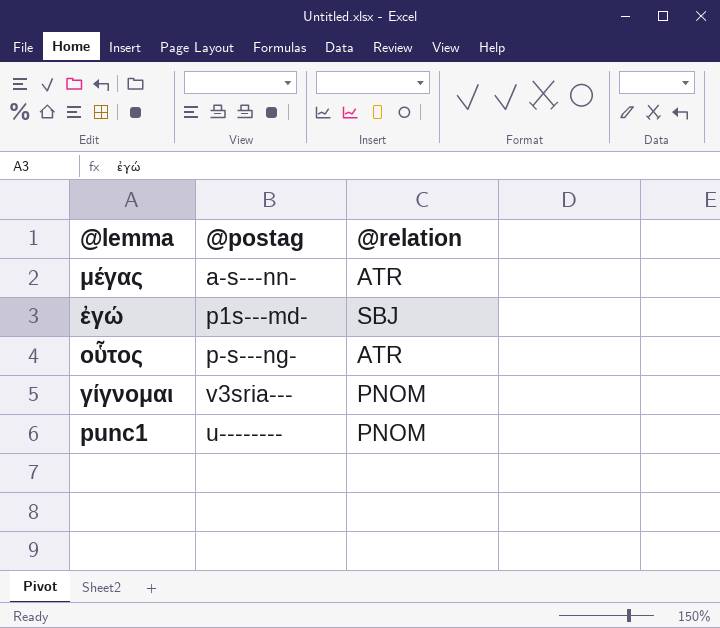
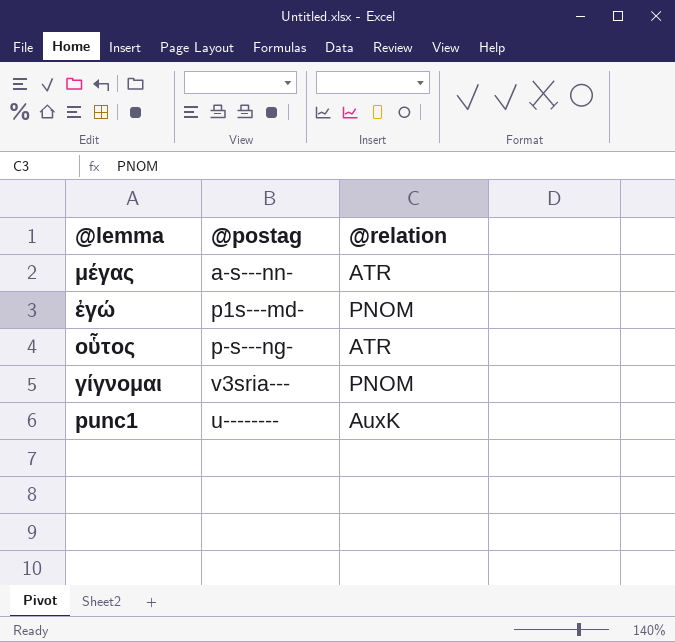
ἐγώ | @relation: SBJ -> PNOM
punc1 | @relation: PNOM -> AuxK

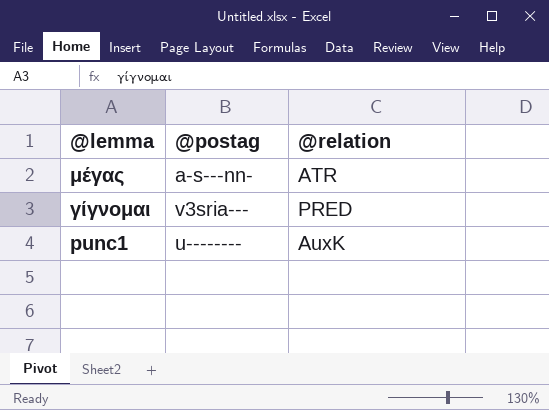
row ἐγώ: p1s---md- | PNOM -> none
row οὗτος: p-s---ng- | ATR -> none
γίγνομαι | @relation: PNOM -> PRED

